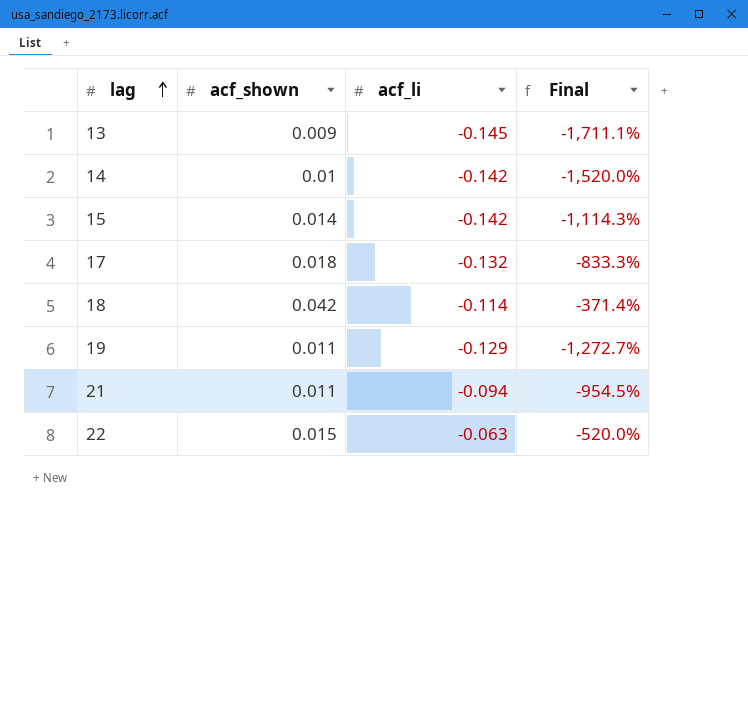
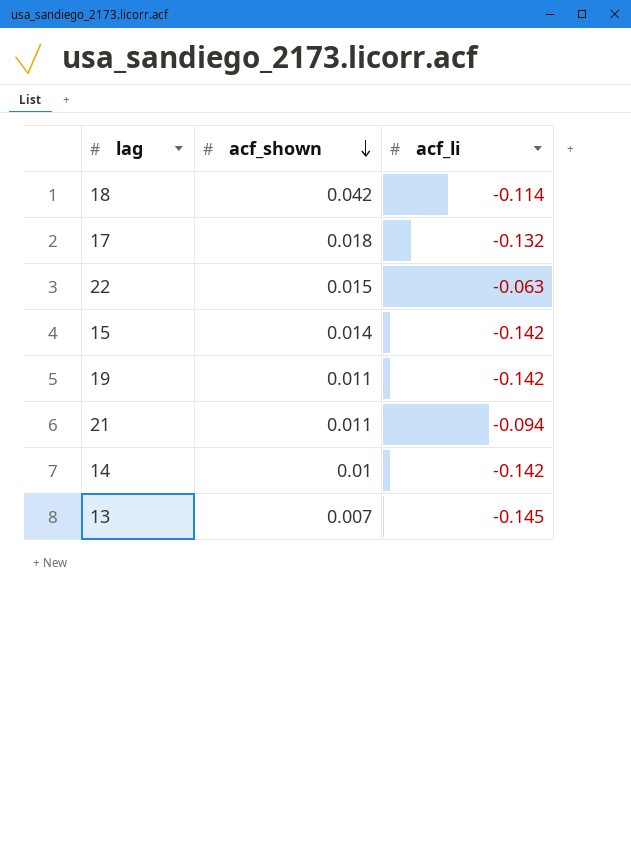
row order: lag ascending -> acf_shown descending
column Final | formula: ([acf_li] - [acf_shown]) / [acf_shown] -> none
19 | acf_li: -0.129 -> -0.142
13 | acf_shown: 0.009 -> 0.007

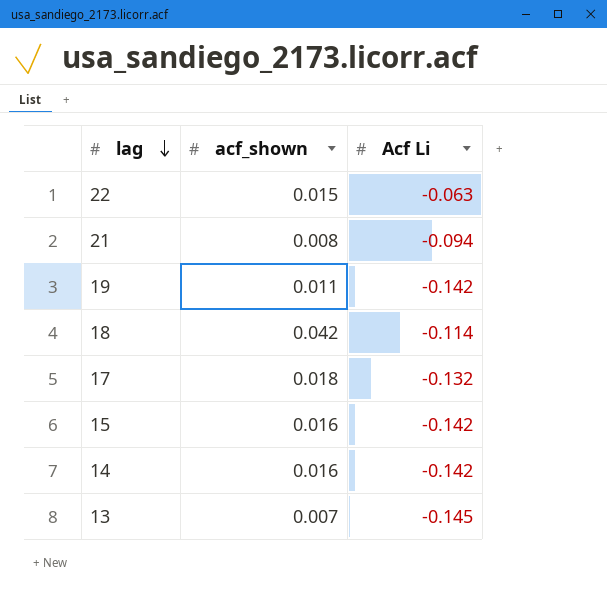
row order: acf_shown descending -> lag descending
column name: acf_li -> Acf Li
21 | acf_shown: 0.011 -> 0.008
15 | acf_shown: 0.014 -> 0.016
14 | acf_shown: 0.01 -> 0.016

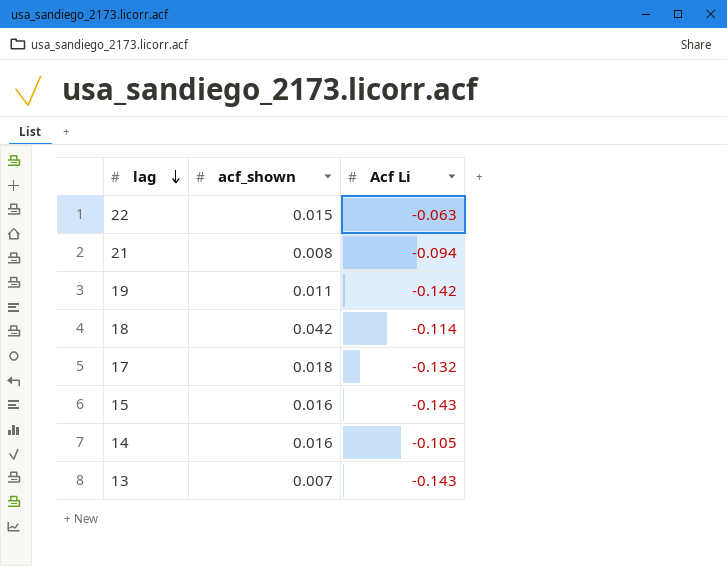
15 | Acf Li: -0.142 -> -0.143
14 | Acf Li: -0.142 -> -0.105
13 | Acf Li: -0.145 -> -0.143

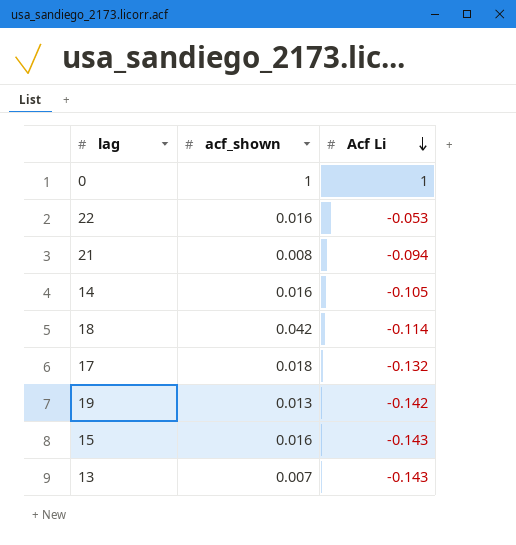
row order: lag descending -> Acf Li descending
row 0: none -> 1 | 1
22 | acf_shown: 0.015 -> 0.016
22 | Acf Li: -0.063 -> -0.053
19 | acf_shown: 0.011 -> 0.013

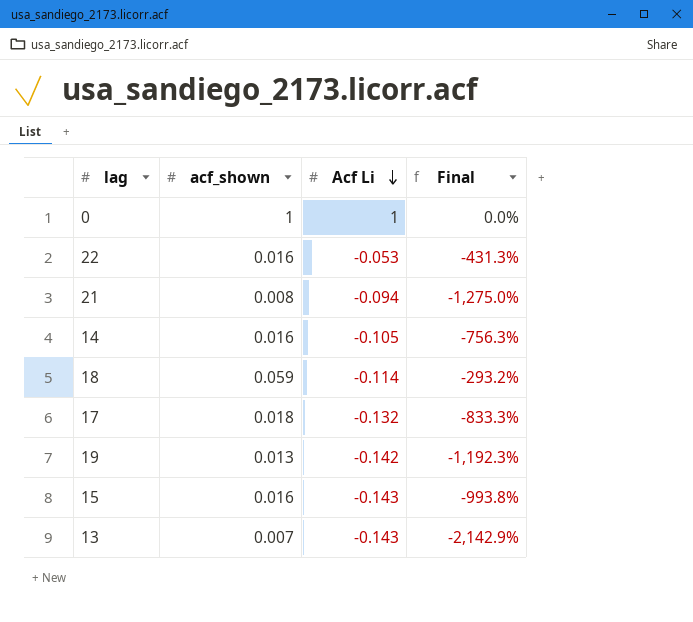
column Final | formula: none -> ([Acf Li] - [acf_shown]) / [acf_shown]
18 | acf_shown: 0.042 -> 0.059

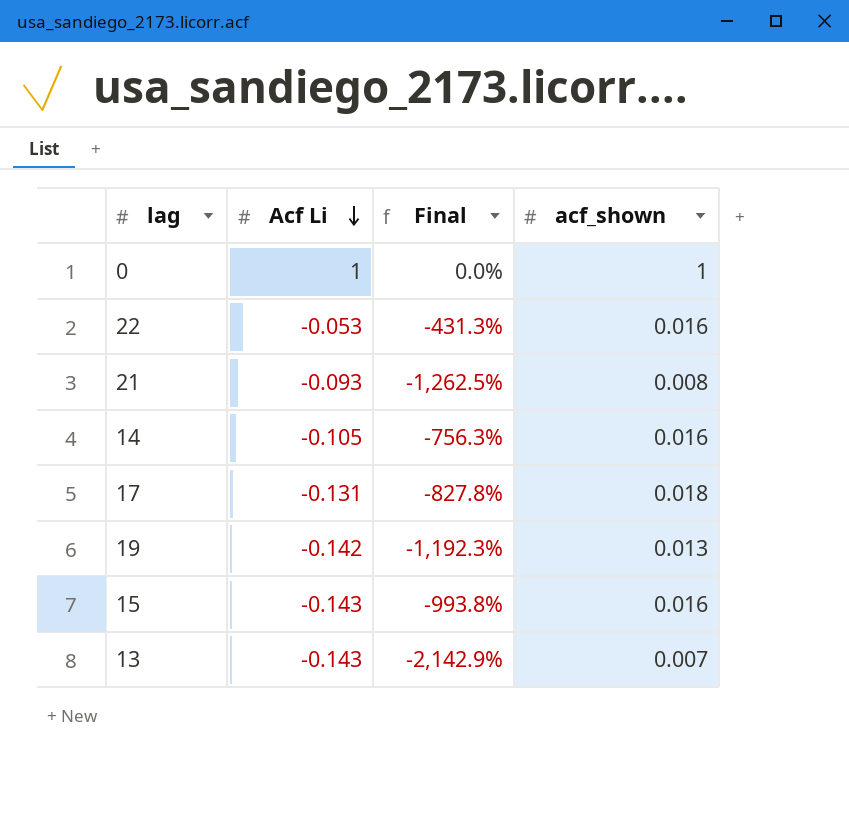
column acf_shown | position: 2 -> 4
row 18: 0.059 | -0.114 | -293.2% -> none
21 | Acf Li: -0.094 -> -0.093
21 | Final: -1,275.0% -> -1,262.5%
17 | Acf Li: -0.132 -> -0.131
17 | Final: -833.3% -> -827.8%

